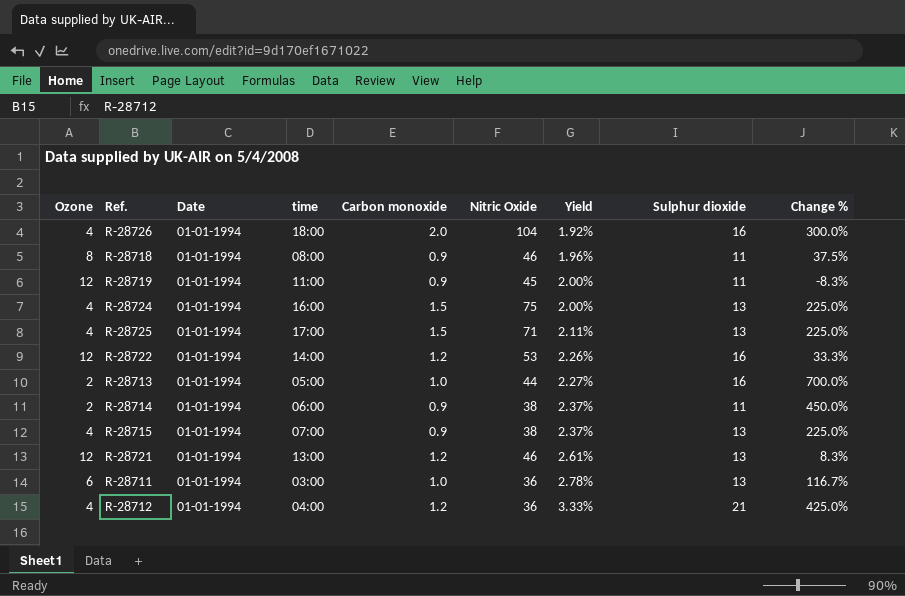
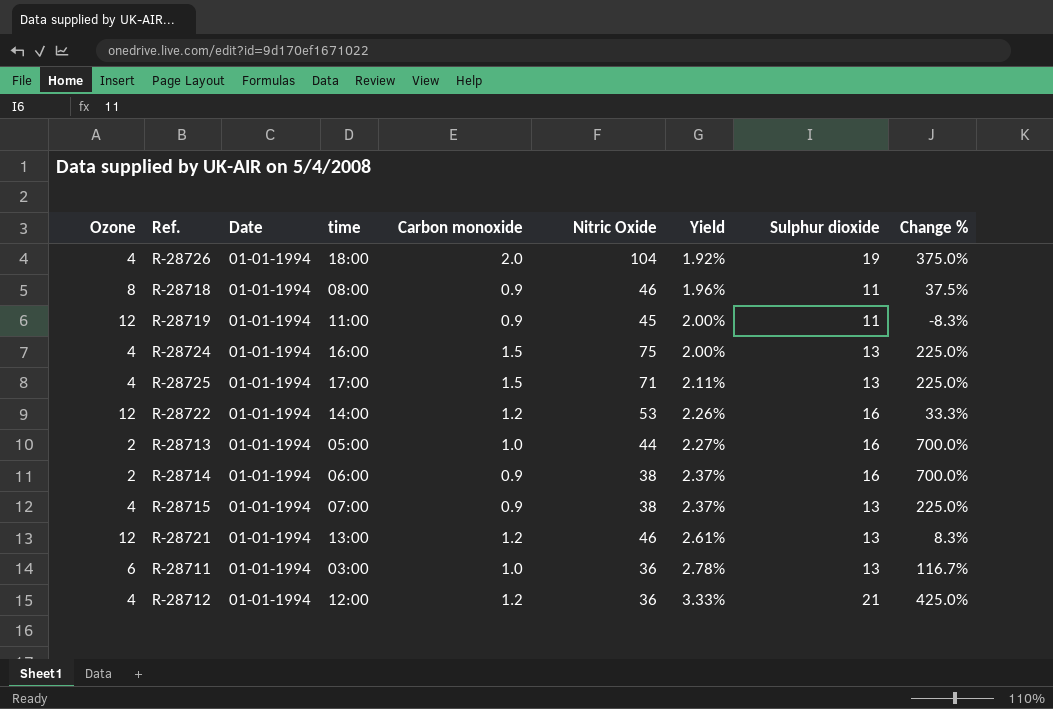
R-28726 | Sulphur dioxide: 16 -> 19
R-28726 | Change %: 300.0% -> 375.0%
R-28714 | Sulphur dioxide: 11 -> 16
R-28714 | Change %: 450.0% -> 700.0%
R-28712 | time: 04:00 -> 12:00

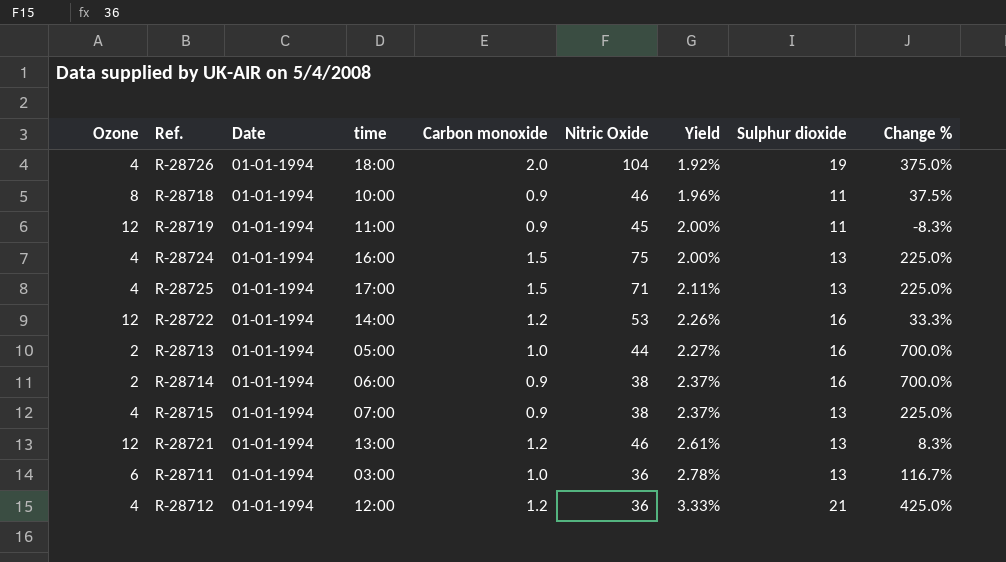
R-28718 | time: 08:00 -> 10:00

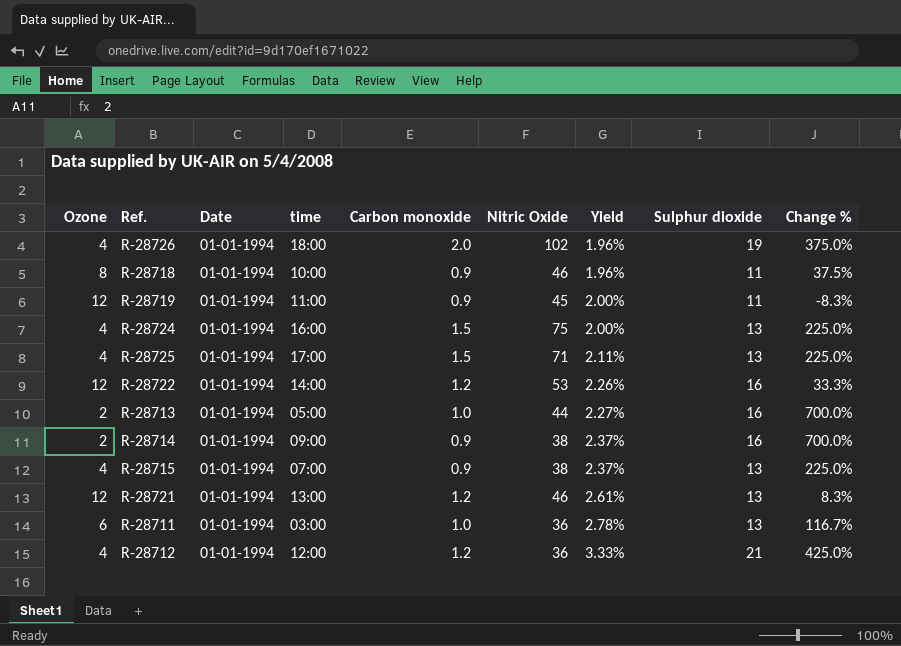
R-28726 | Nitric Oxide: 104 -> 102
R-28726 | Yield: 1.92% -> 1.96%
R-28714 | time: 06:00 -> 09:00

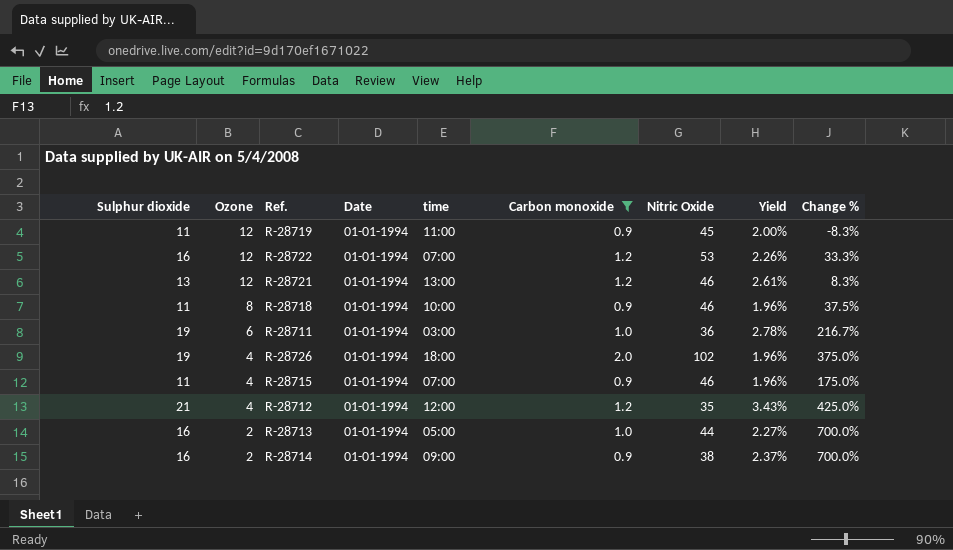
filter: none -> Carbon monoxide != 1.5
row order: Yield ascending -> Ozone descending
column Sulphur dioxide | position: 8 -> 1
R-28722 | time: 14:00 -> 07:00
R-28711 | Sulphur dioxide: 13 -> 19
R-28711 | Change %: 116.7% -> 216.7%
R-28715 | Sulphur dioxide: 13 -> 11
R-28715 | Nitric Oxide: 38 -> 46
R-28715 | Yield: 2.37% -> 1.96%
R-28715 | Change %: 225.0% -> 175.0%
R-28712 | Nitric Oxide: 36 -> 35
R-28712 | Yield: 3.33% -> 3.43%

